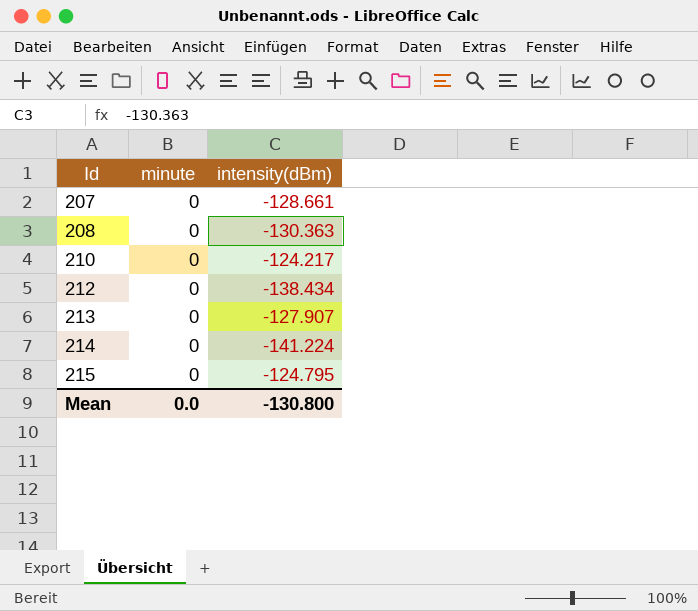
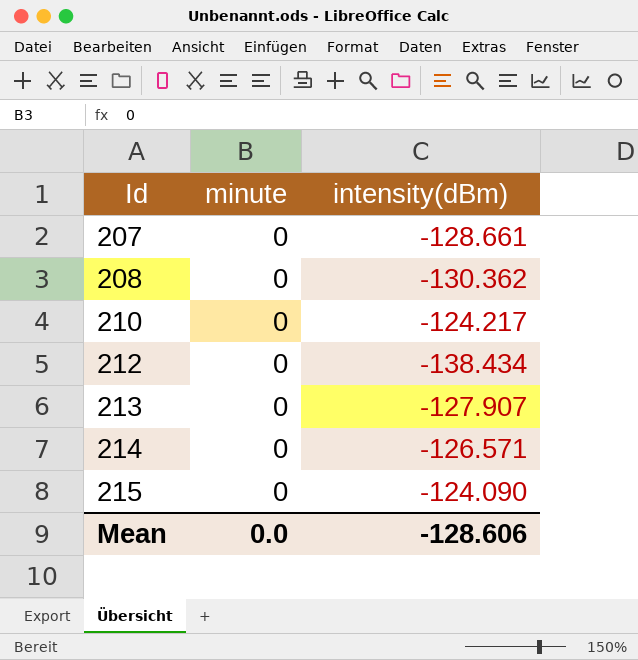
208 | intensity(dBm): -130.363 -> -130.362
214 | intensity(dBm): -141.224 -> -126.571
215 | intensity(dBm): -124.795 -> -124.090
Mean | intensity(dBm): -130.800 -> -128.606

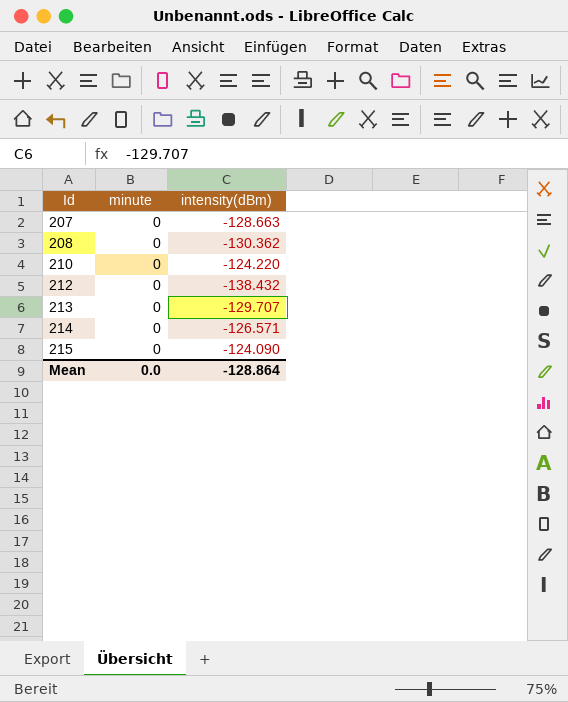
207 | intensity(dBm): -128.661 -> -128.663
210 | intensity(dBm): -124.217 -> -124.220
212 | intensity(dBm): -138.434 -> -138.432
213 | intensity(dBm): -127.907 -> -129.707
Mean | intensity(dBm): -128.606 -> -128.864

